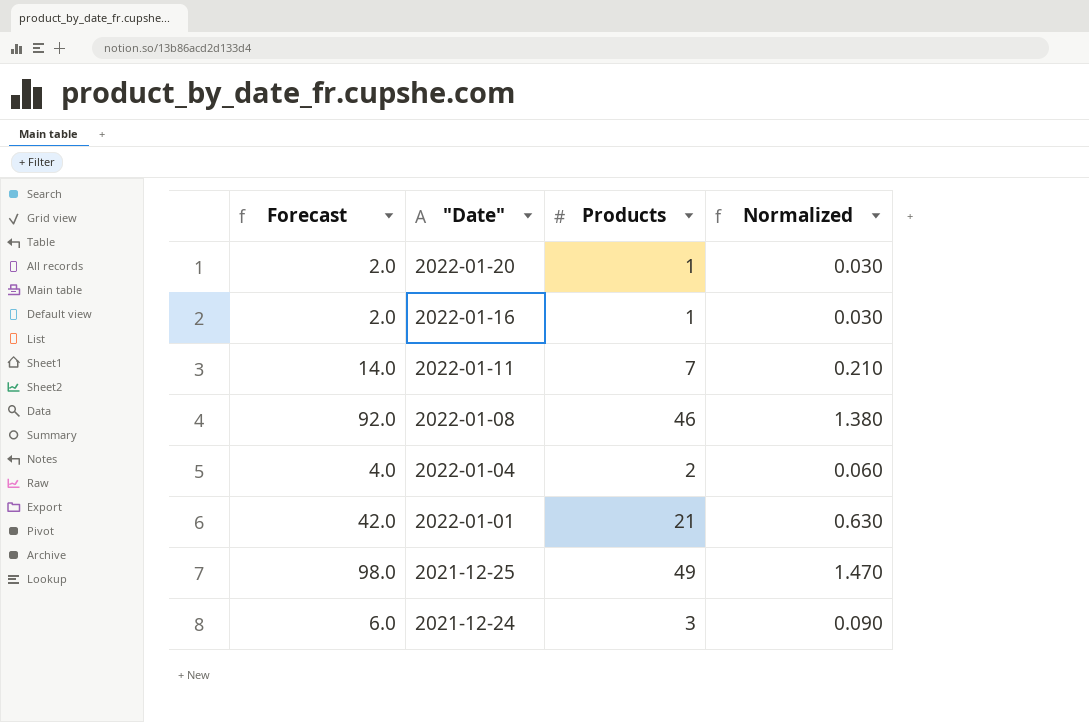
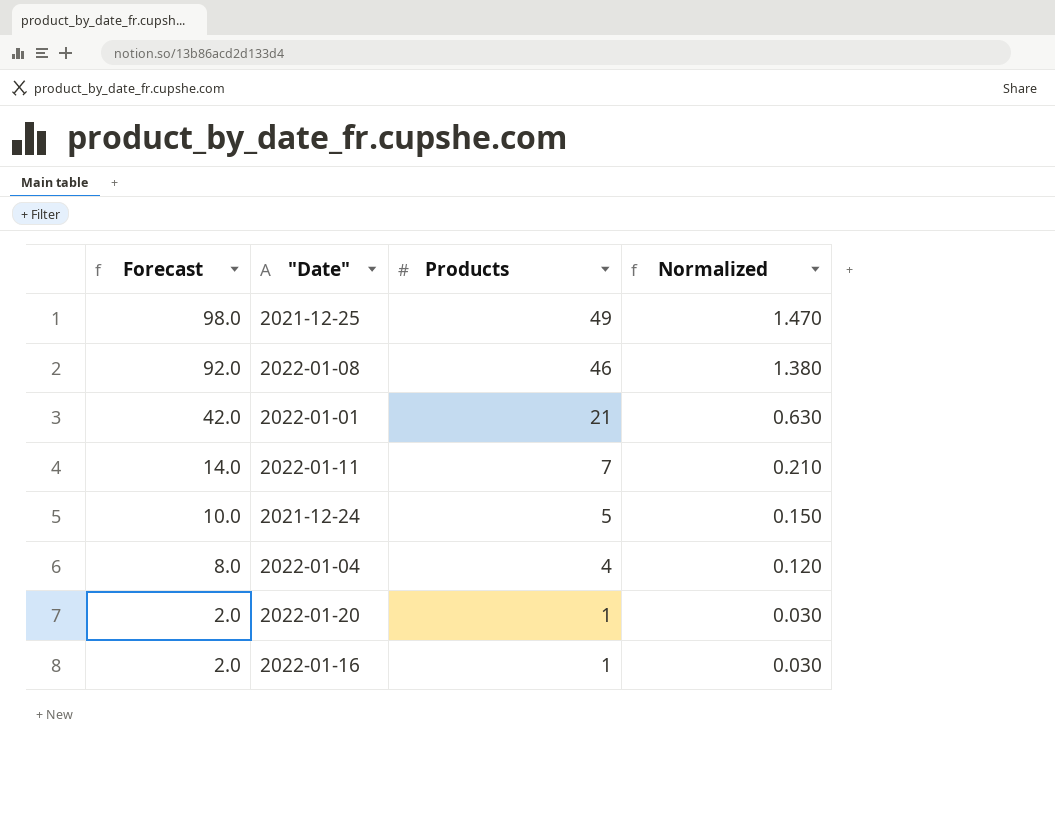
row order: "Date" descending -> Forecast descending
2021-12-24 | Forecast: 6.0 -> 10.0
2021-12-24 | Products: 3 -> 5
2021-12-24 | Normalized: 0.090 -> 0.150
2022-01-04 | Forecast: 4.0 -> 8.0
2022-01-04 | Products: 2 -> 4
2022-01-04 | Normalized: 0.060 -> 0.120

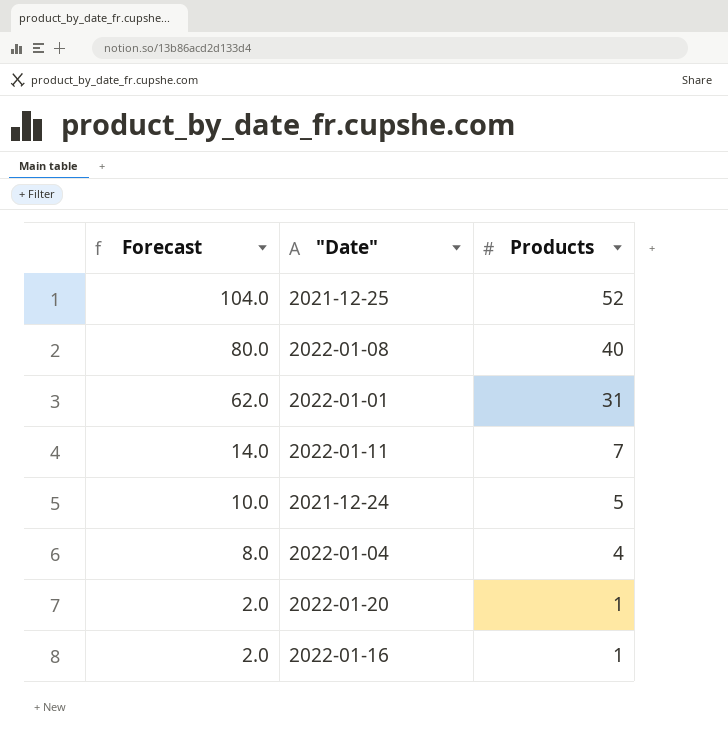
column Normalized | formula: [Products] * 0.03 -> none
2021-12-25 | Forecast: 98.0 -> 104.0
2021-12-25 | Products: 49 -> 52
2022-01-08 | Forecast: 92.0 -> 80.0
2022-01-08 | Products: 46 -> 40
2022-01-01 | Forecast: 42.0 -> 62.0
2022-01-01 | Products: 21 -> 31

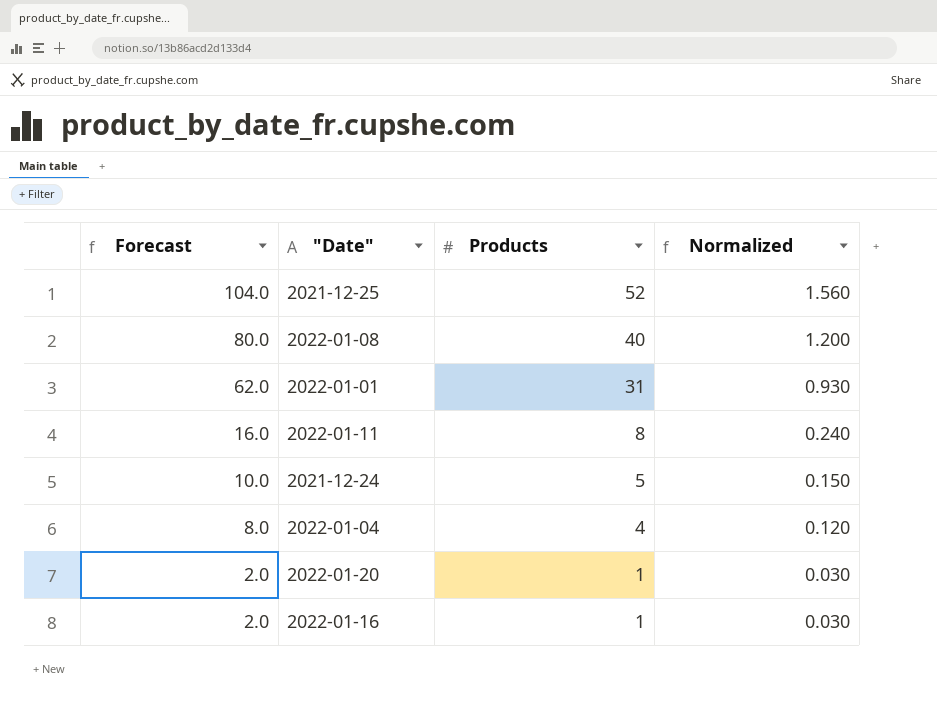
column Normalized | formula: none -> [Products] * 0.03
2022-01-11 | Forecast: 14.0 -> 16.0
2022-01-11 | Products: 7 -> 8

